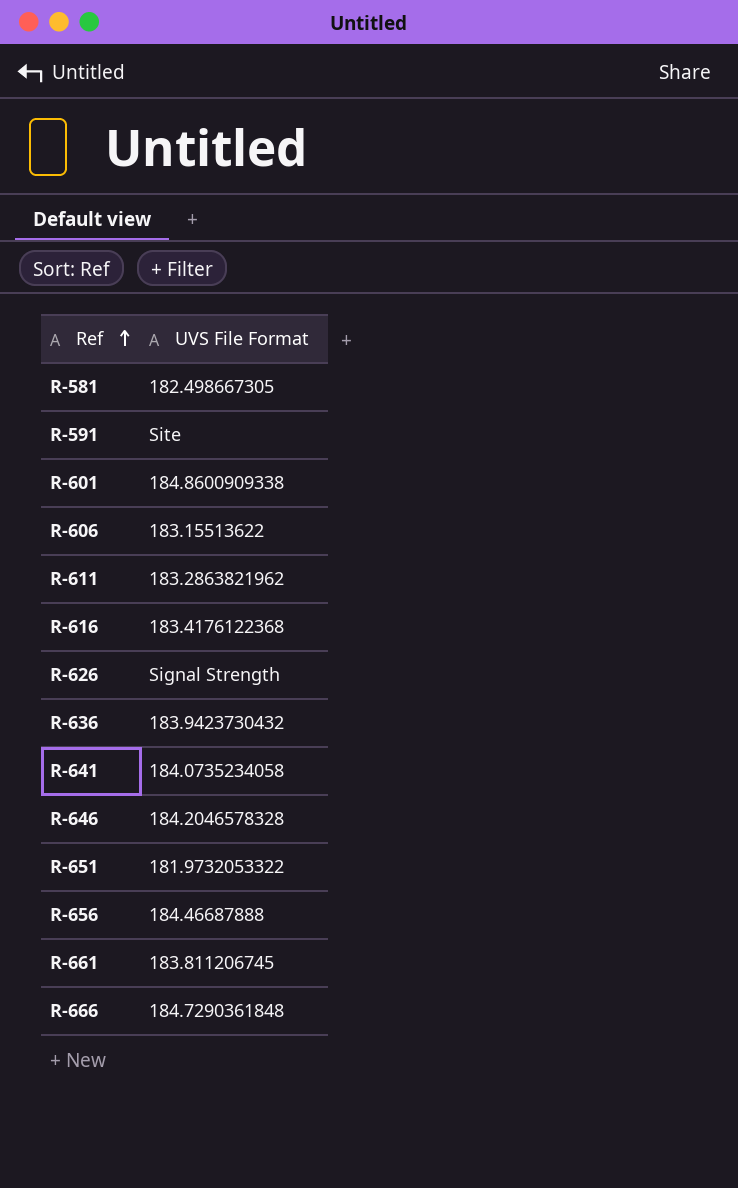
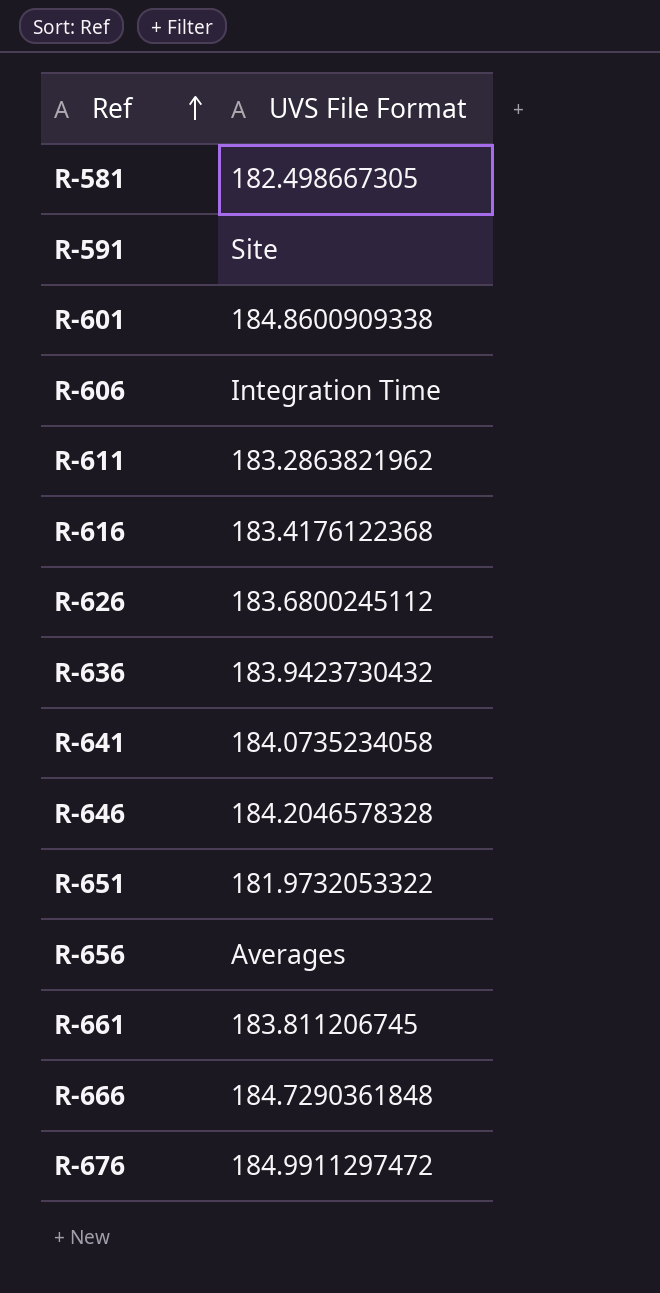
R-606 | UVS File Format: 183.15513622 -> Integration Time
R-626 | UVS File Format: Signal Strength -> 183.6800245112
R-656 | UVS File Format: 184.46687888 -> Averages
row R-676: none -> 184.9911297472

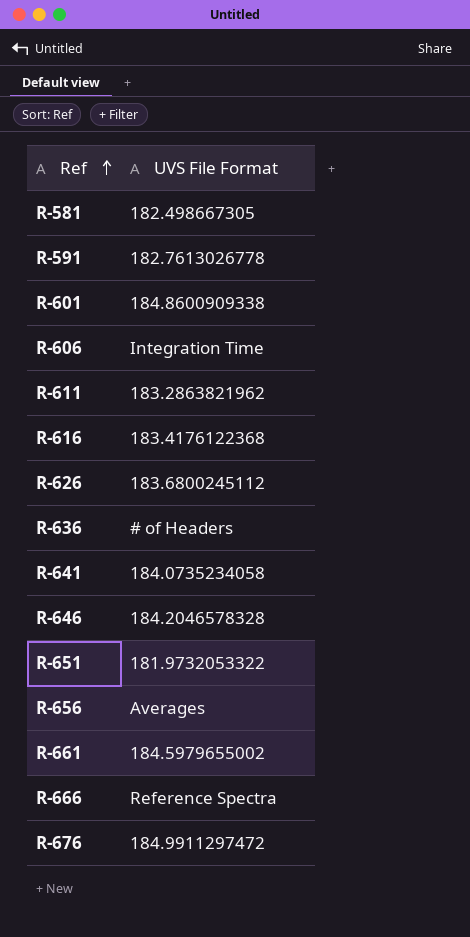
R-591 | UVS File Format: Site -> 182.7613026778
R-636 | UVS File Format: 183.9423730432 -> # of Headers
R-661 | UVS File Format: 183.811206745 -> 184.5979655002
R-666 | UVS File Format: 184.7290361848 -> Reference Spectra

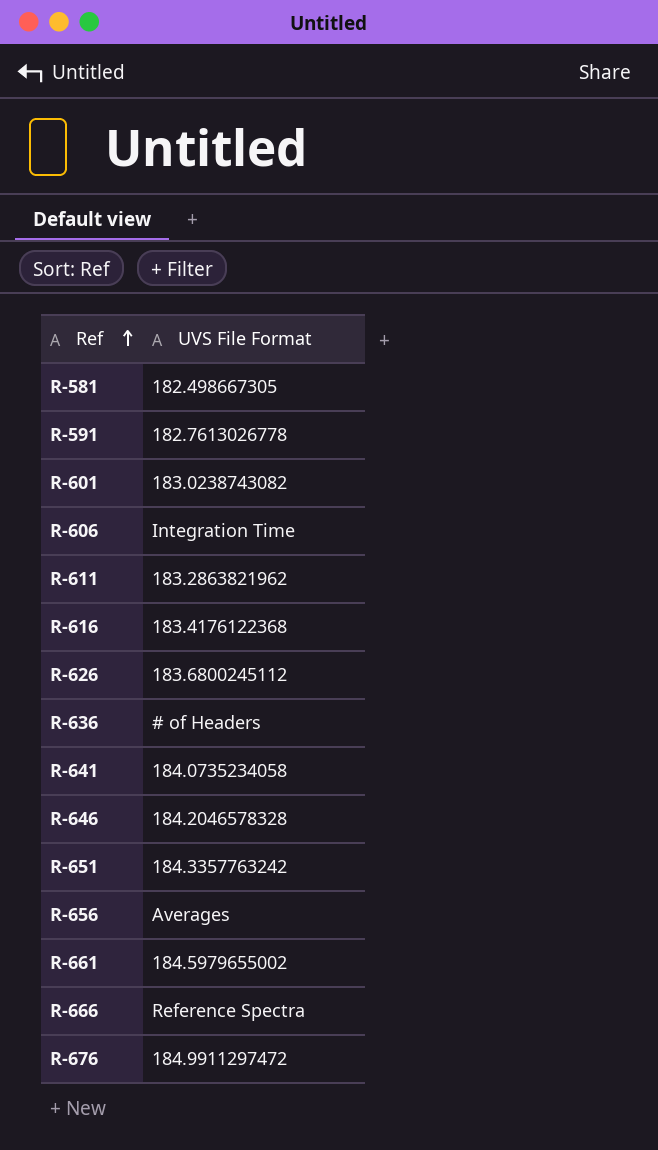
R-601 | UVS File Format: 184.8600909338 -> 183.0238743082
R-651 | UVS File Format: 181.9732053322 -> 184.3357763242

